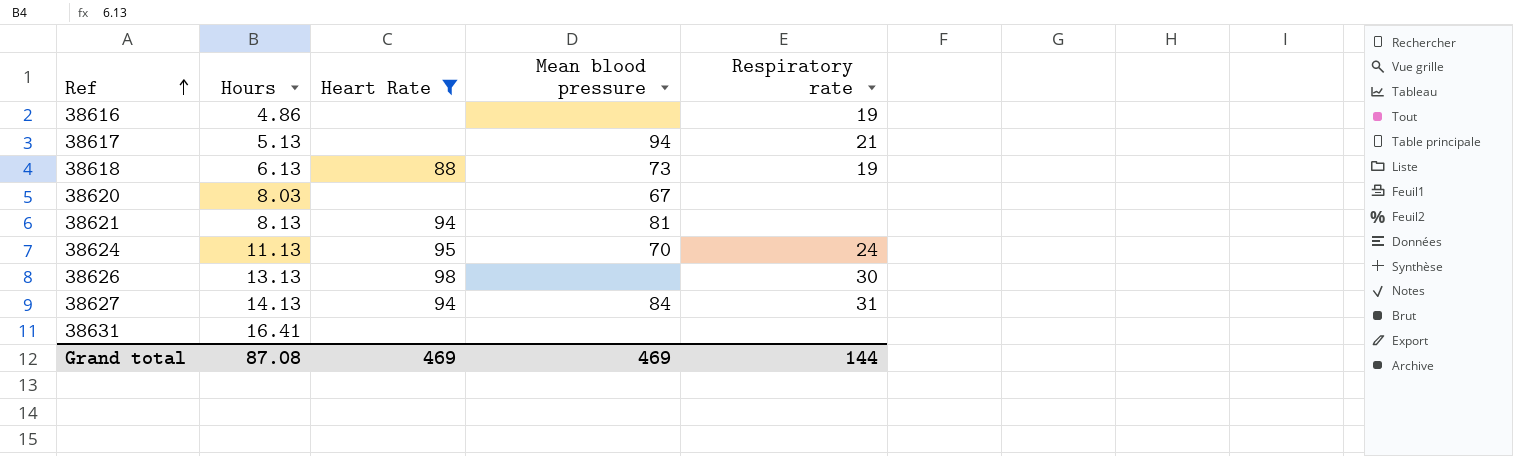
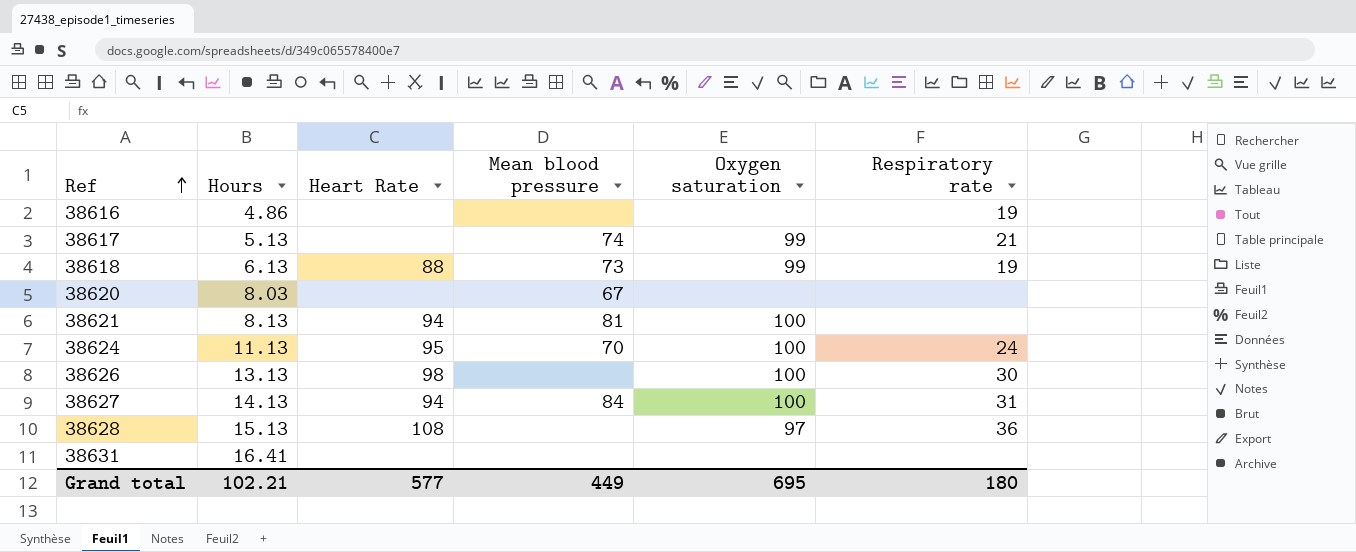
filter: Heart Rate != 108 -> none
column Oxygen saturation | position: none -> 5
38617 | Mean blood pressure: 94 -> 74
Grand total | Hours: 87.08 -> 102.21
Grand total | Heart Rate: 469 -> 577
Grand total | Mean blood pressure: 469 -> 449
Grand total | Respiratory rate: 144 -> 180

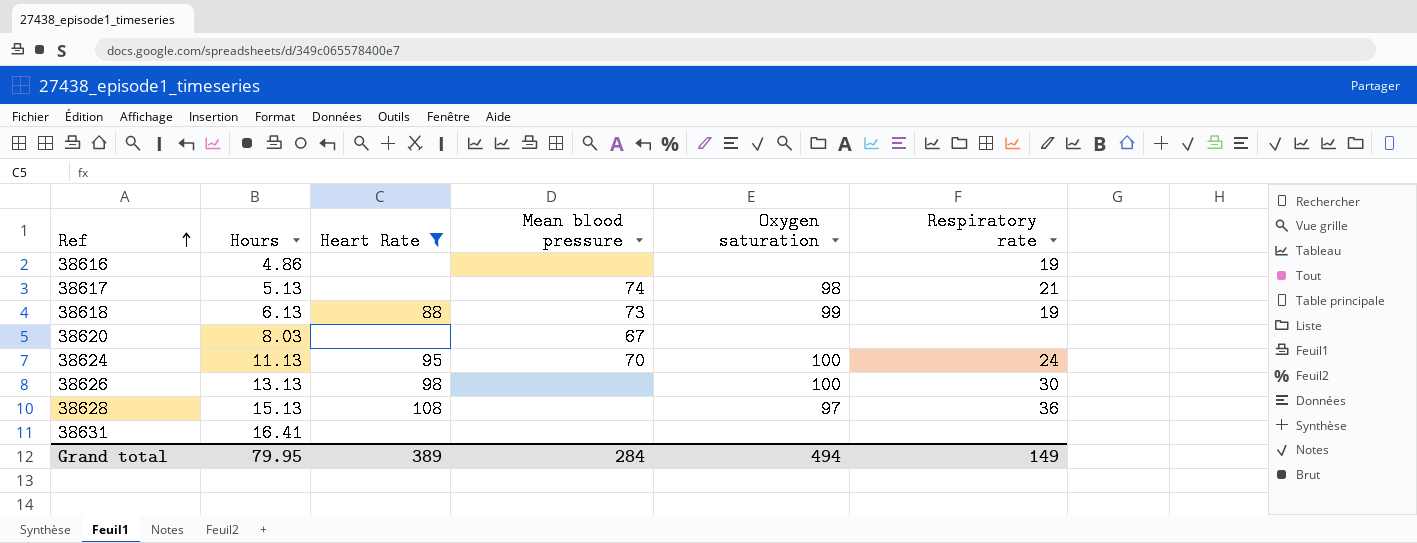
filter: none -> Heart Rate != 94
38617 | Oxygen saturation: 99 -> 98
Grand total | Hours: 102.21 -> 79.95
Grand total | Heart Rate: 577 -> 389
Grand total | Mean blood pressure: 449 -> 284
Grand total | Oxygen saturation: 695 -> 494
Grand total | Respiratory rate: 180 -> 149

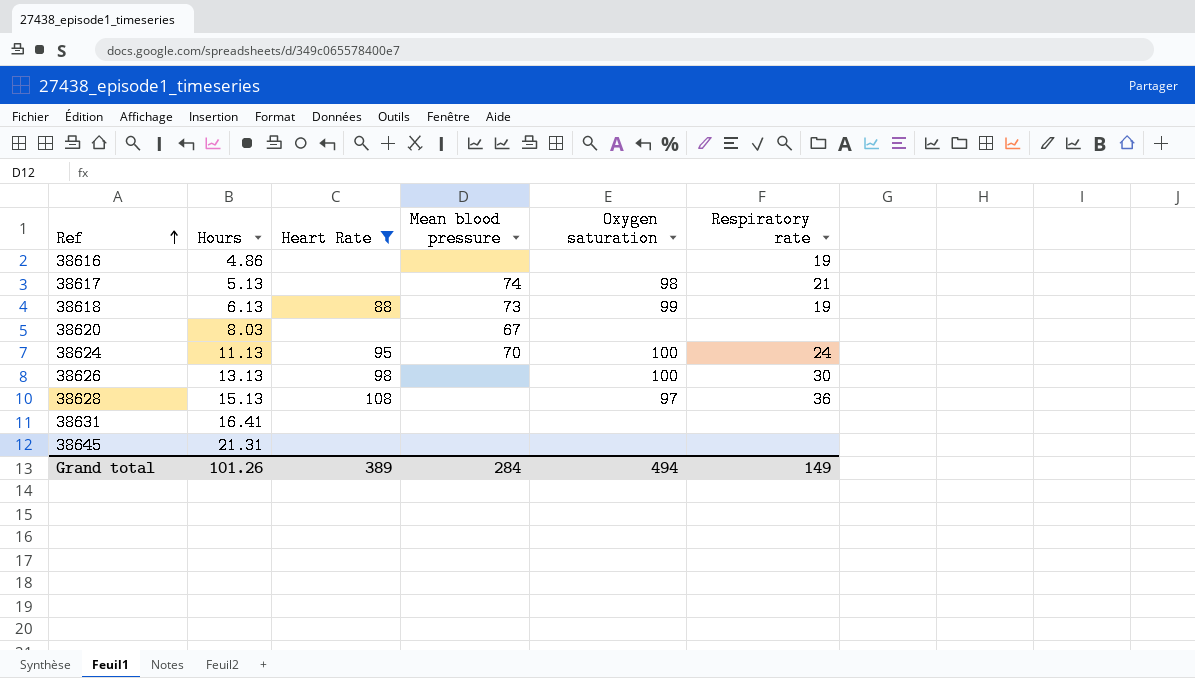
row 38645: none -> 21.31 | none | none | none | none
Grand total | Hours: 79.95 -> 101.26

